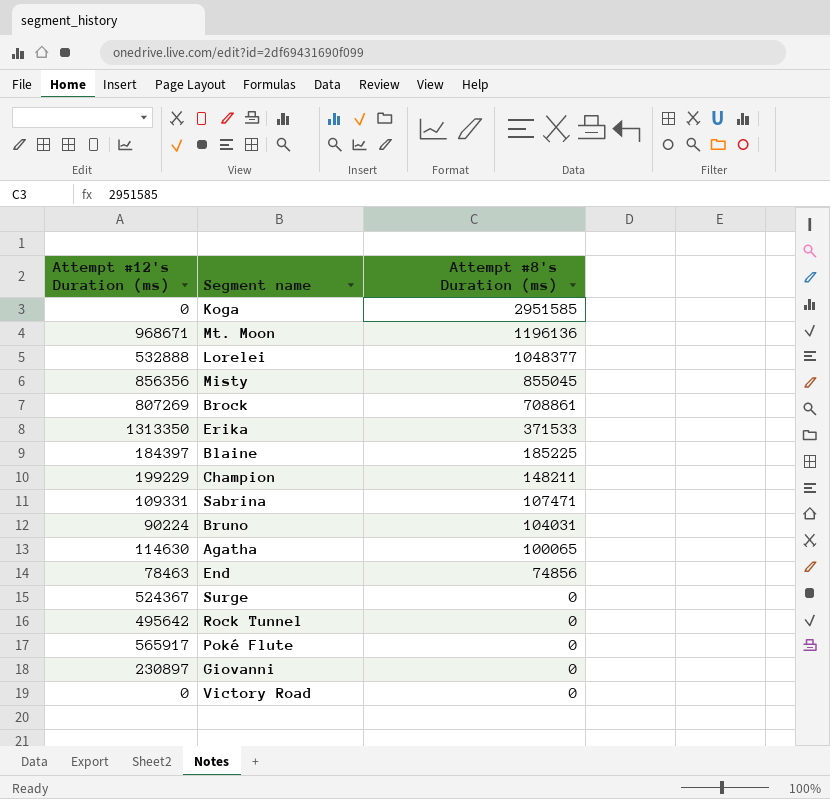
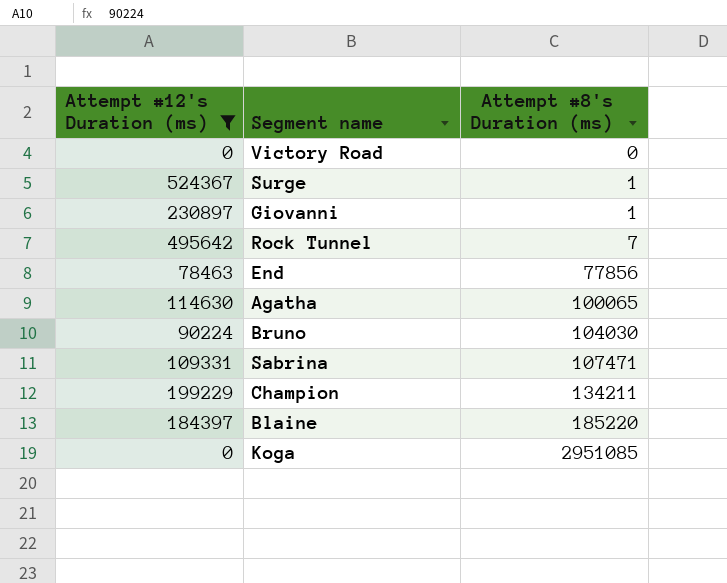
filter: none -> Attempt #12's Duration (ms) <= 524367
row order: Attempt #8's Duration (ms) descending -> Attempt #8's Duration (ms) ascending
Surge | Attempt #8's Duration (ms): 0 -> 1
Giovanni | Attempt #8's Duration (ms): 0 -> 1
Rock Tunnel | Attempt #8's Duration (ms): 0 -> 7
End | Attempt #8's Duration (ms): 74856 -> 77856
Bruno | Attempt #8's Duration (ms): 104031 -> 104030
Champion | Attempt #8's Duration (ms): 148211 -> 134211
Blaine | Attempt #8's Duration (ms): 185225 -> 185220
Koga | Attempt #8's Duration (ms): 2951585 -> 2951085

